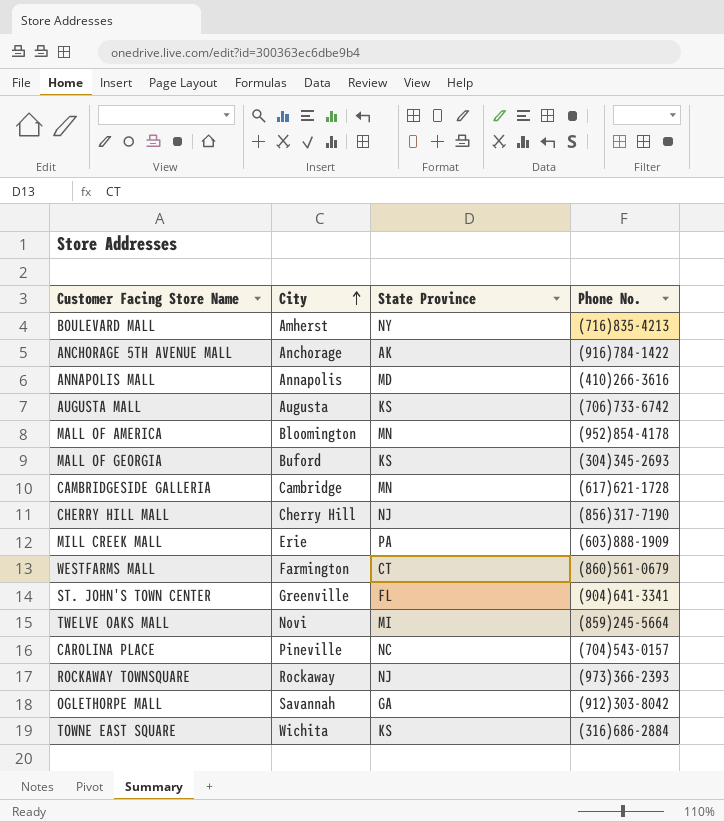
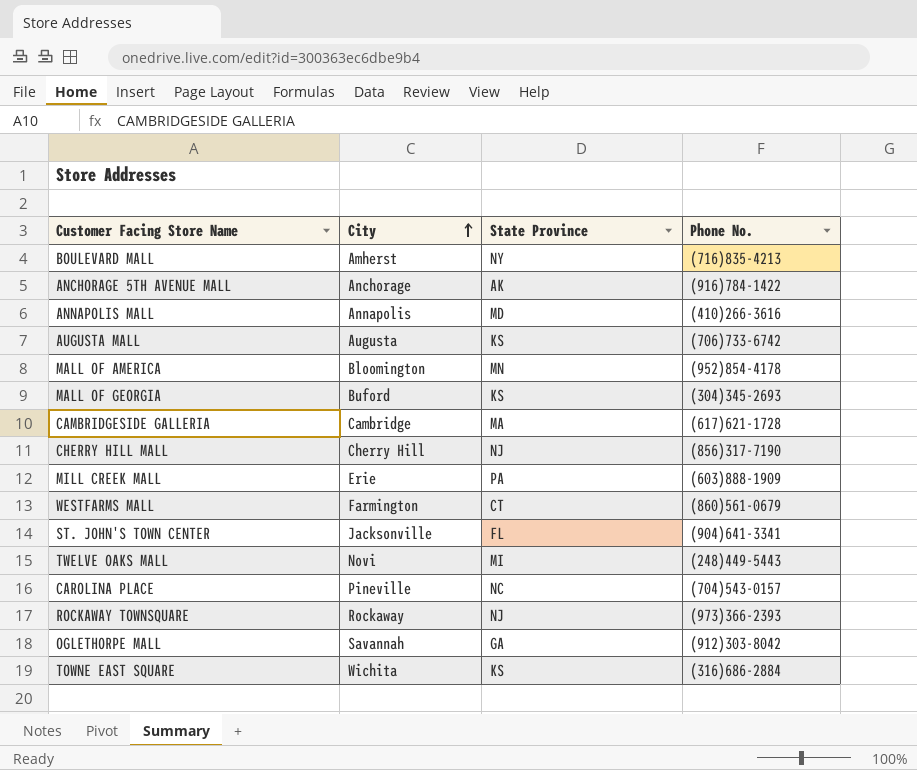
CAMBRIDGESIDE GALLERIA | State Province: MN -> MA
ST. JOHN'S TOWN CENTER | City: Greenville -> Jacksonville
TWELVE OAKS MALL | Phone No.: (859)245-5664 -> (248)449-5443

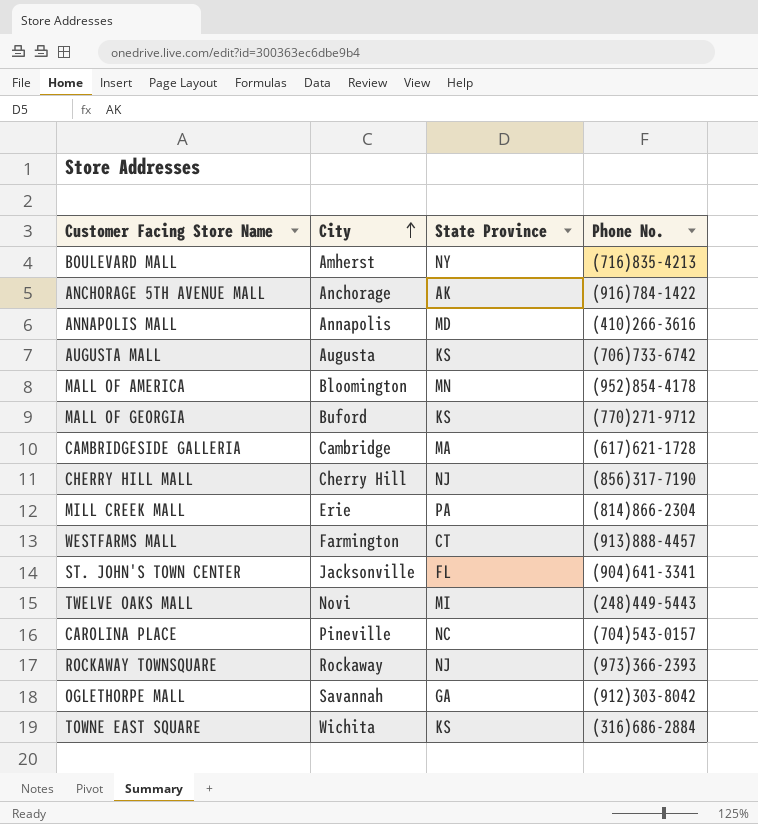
MALL OF GEORGIA | Phone No.: (304)345-2693 -> (770)271-9712
MILL CREEK MALL | Phone No.: (603)888-1909 -> (814)866-2304
WESTFARMS MALL | Phone No.: (860)561-0679 -> (913)888-4457

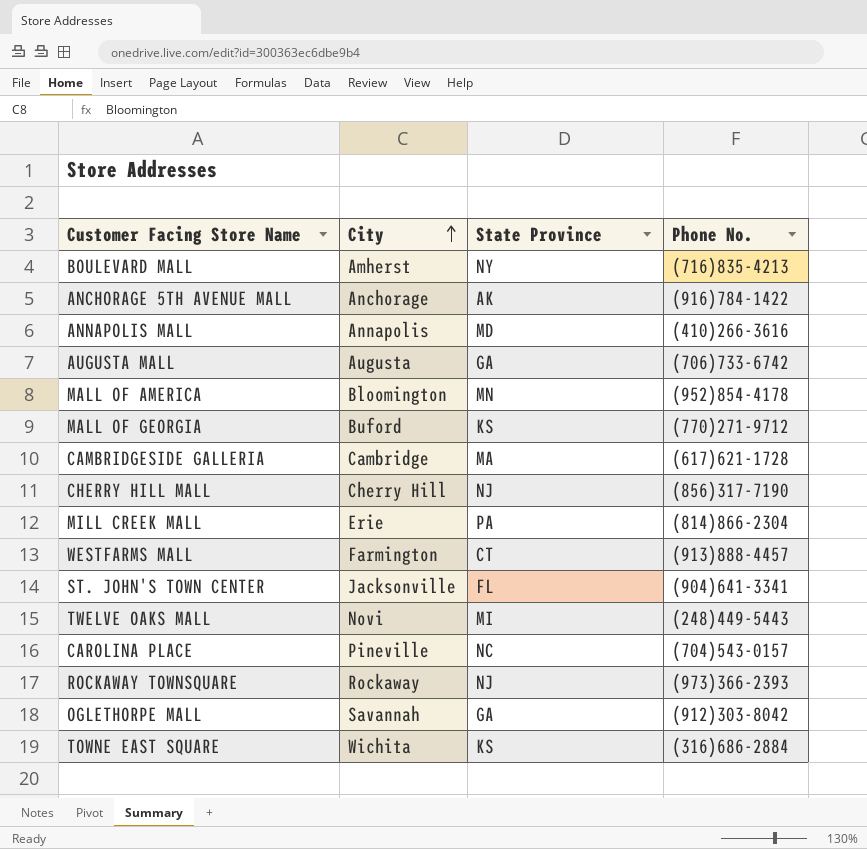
AUGUSTA MALL | State Province: KS -> GA

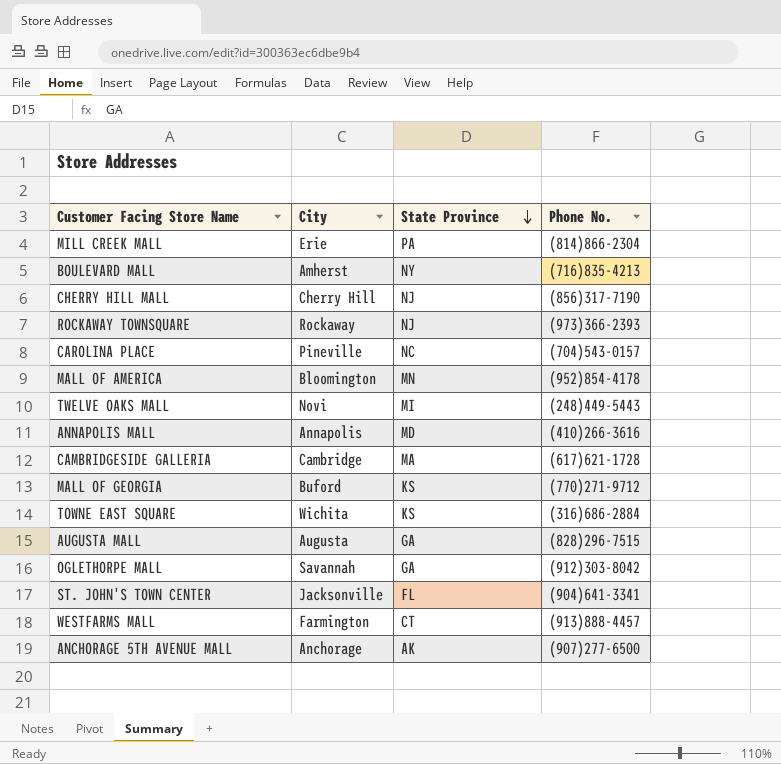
row order: City ascending -> State Province descending
AUGUSTA MALL | Phone No.: (706)733-6742 -> (828)296-7515
ANCHORAGE 5TH AVENUE MALL | Phone No.: (916)784-1422 -> (907)277-6500

